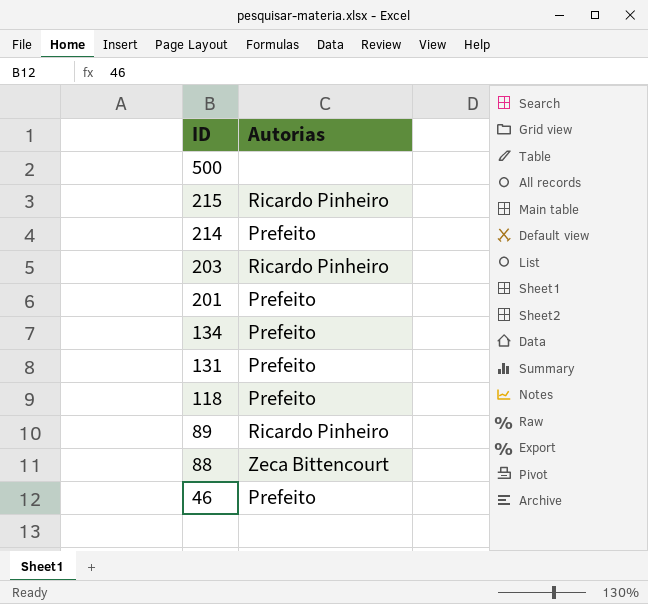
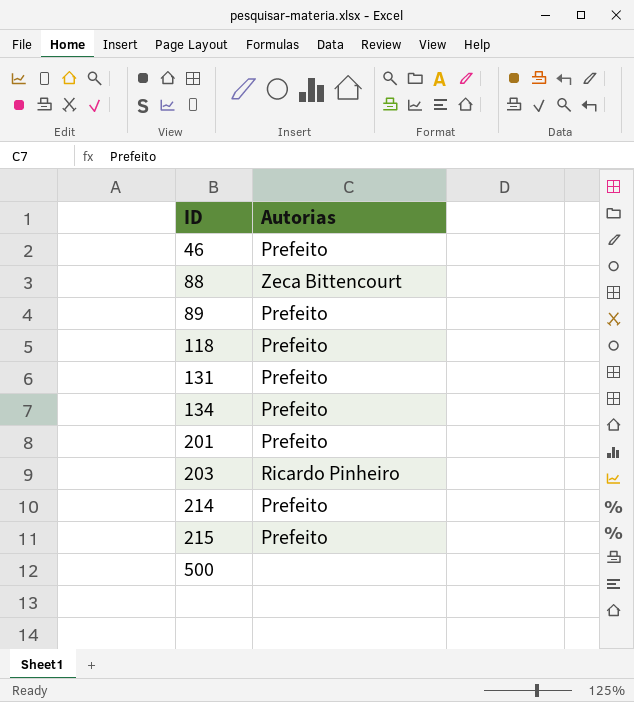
row order: ID descending -> ID ascending
89 | Autorias: Ricardo Pinheiro -> Prefeito
215 | Autorias: Ricardo Pinheiro -> Prefeito

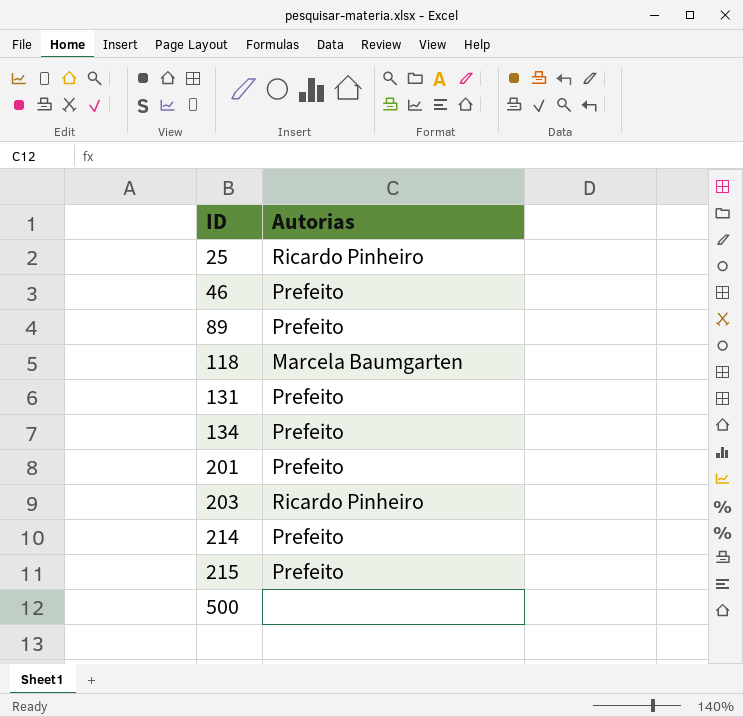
row 88: Zeca Bittencourt -> none
row 25: none -> Ricardo Pinheiro
118 | Autorias: Prefeito -> Marcela Baumgarten

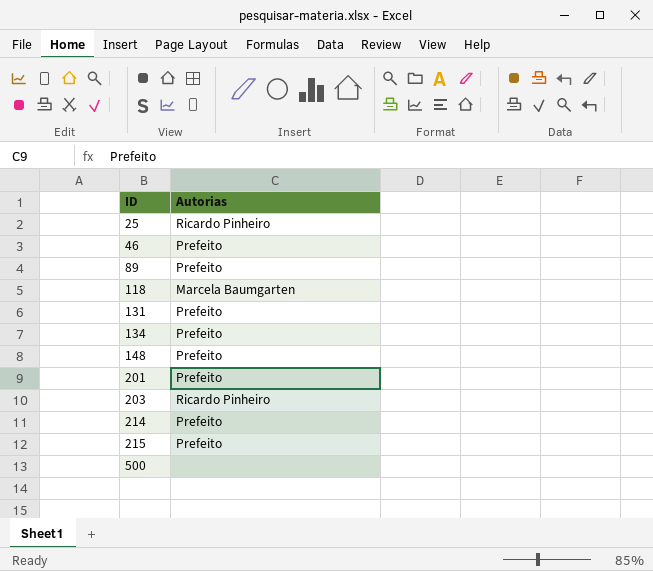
row 148: none -> Prefeito

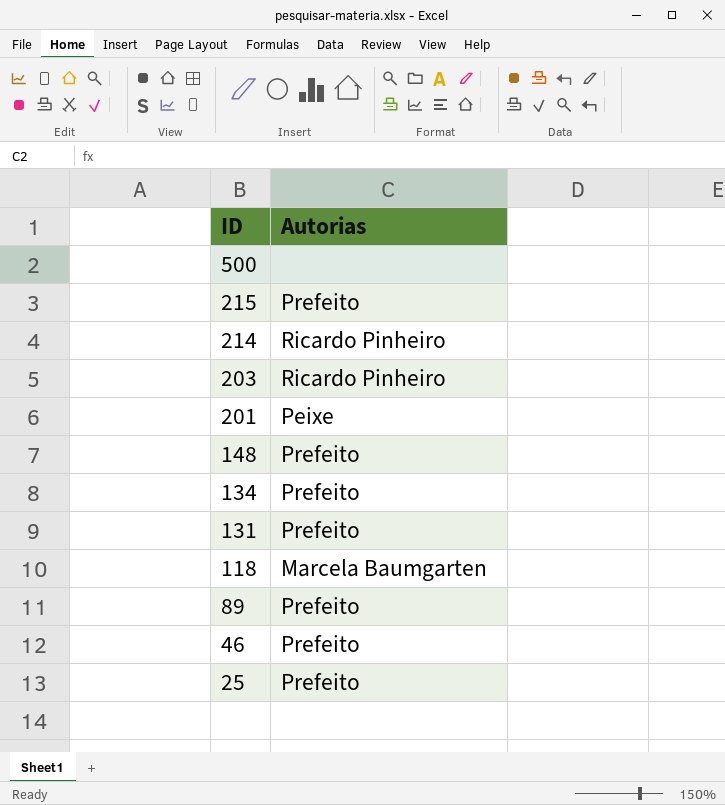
row order: ID ascending -> ID descending
214 | Autorias: Prefeito -> Ricardo Pinheiro
201 | Autorias: Prefeito -> Peixe
25 | Autorias: Ricardo Pinheiro -> Prefeito

